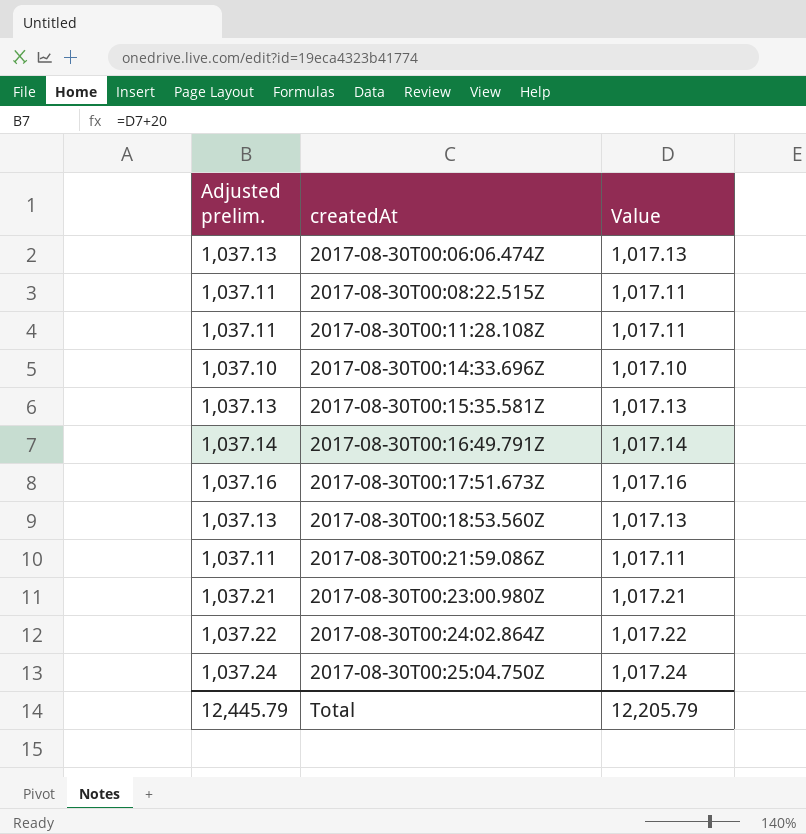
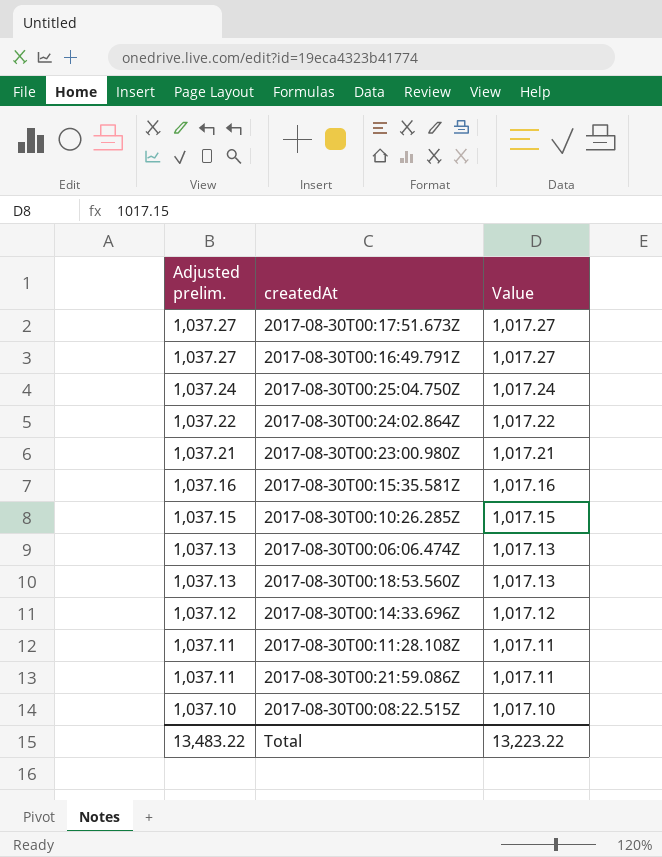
row order: createdAt ascending -> Adjusted prelim. descending
2017-08-30T00:17:51.673Z | Adjusted prelim.: 1,037.16 -> 1,037.27
2017-08-30T00:17:51.673Z | Value: 1,017.16 -> 1,017.27
2017-08-30T00:16:49.791Z | Adjusted prelim.: 1,037.14 -> 1,037.27
2017-08-30T00:16:49.791Z | Value: 1,017.14 -> 1,017.27
2017-08-30T00:15:35.581Z | Adjusted prelim.: 1,037.13 -> 1,037.16
2017-08-30T00:15:35.581Z | Value: 1,017.13 -> 1,017.16
row 2017-08-30T00:10:26.285Z: none -> 1,037.15 | 1,017.15
2017-08-30T00:14:33.696Z | Adjusted prelim.: 1,037.10 -> 1,037.12
2017-08-30T00:14:33.696Z | Value: 1,017.10 -> 1,017.12
2017-08-30T00:08:22.515Z | Adjusted prelim.: 1,037.11 -> 1,037.10
2017-08-30T00:08:22.515Z | Value: 1,017.11 -> 1,017.10
Total | Adjusted prelim.: 12,445.79 -> 13,483.22
Total | Value: 12,205.79 -> 13,223.22

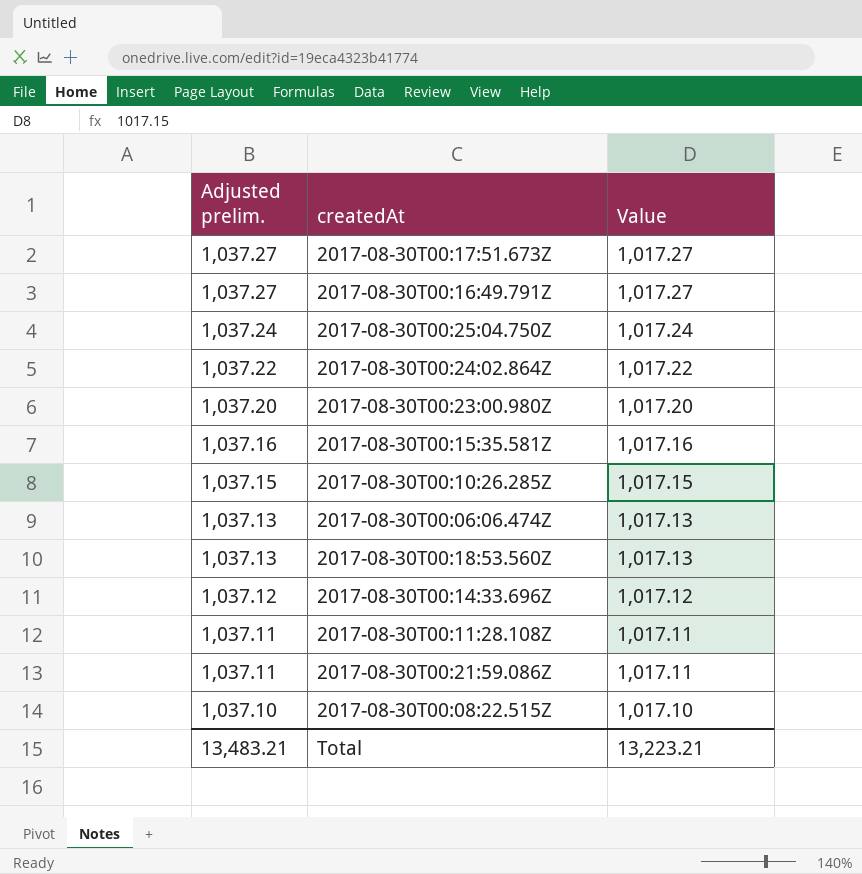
2017-08-30T00:23:00.980Z | Adjusted prelim.: 1,037.21 -> 1,037.20
2017-08-30T00:23:00.980Z | Value: 1,017.21 -> 1,017.20
Total | Adjusted prelim.: 13,483.22 -> 13,483.21
Total | Value: 13,223.22 -> 13,223.21

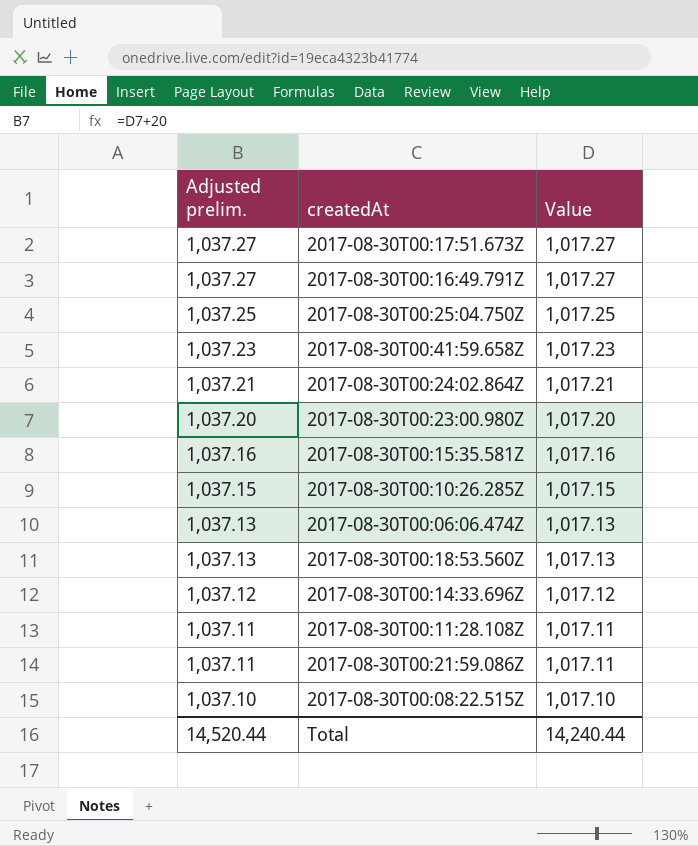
2017-08-30T00:25:04.750Z | Adjusted prelim.: 1,037.24 -> 1,037.25
2017-08-30T00:25:04.750Z | Value: 1,017.24 -> 1,017.25
row 2017-08-30T00:41:59.658Z: none -> 1,037.23 | 1,017.23
2017-08-30T00:24:02.864Z | Adjusted prelim.: 1,037.22 -> 1,037.21
2017-08-30T00:24:02.864Z | Value: 1,017.22 -> 1,017.21
Total | Adjusted prelim.: 13,483.21 -> 14,520.44
Total | Value: 13,223.21 -> 14,240.44

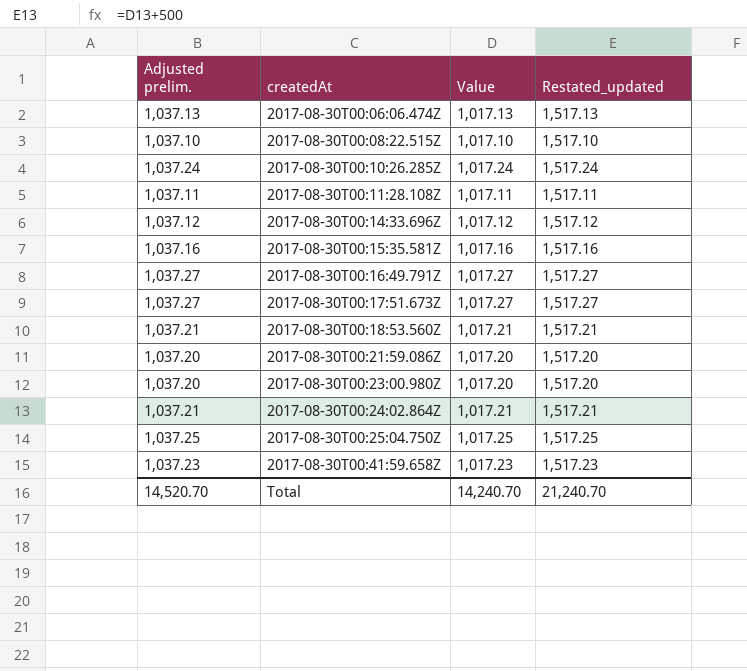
row order: Adjusted prelim. descending -> createdAt ascending
column Restated_updated | formula: none -> [Value] + 500
2017-08-30T00:10:26.285Z | Adjusted prelim.: 1,037.15 -> 1,037.24
2017-08-30T00:10:26.285Z | Value: 1,017.15 -> 1,017.24
2017-08-30T00:18:53.560Z | Adjusted prelim.: 1,037.13 -> 1,037.21
2017-08-30T00:18:53.560Z | Value: 1,017.13 -> 1,017.21
2017-08-30T00:21:59.086Z | Adjusted prelim.: 1,037.11 -> 1,037.20
2017-08-30T00:21:59.086Z | Value: 1,017.11 -> 1,017.20
Total | Adjusted prelim.: 14,520.44 -> 14,520.70
Total | Value: 14,240.44 -> 14,240.70

